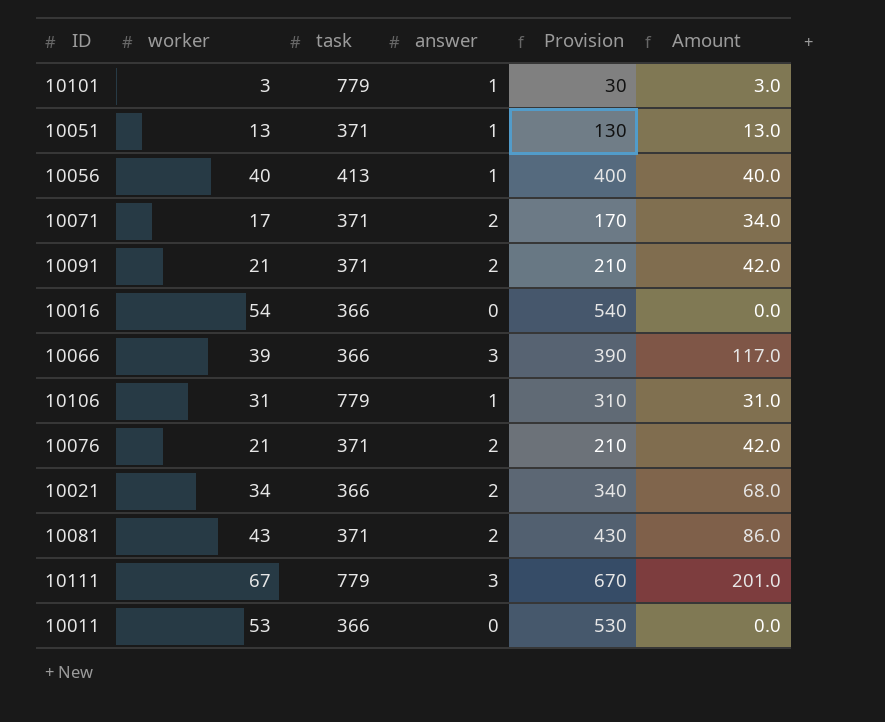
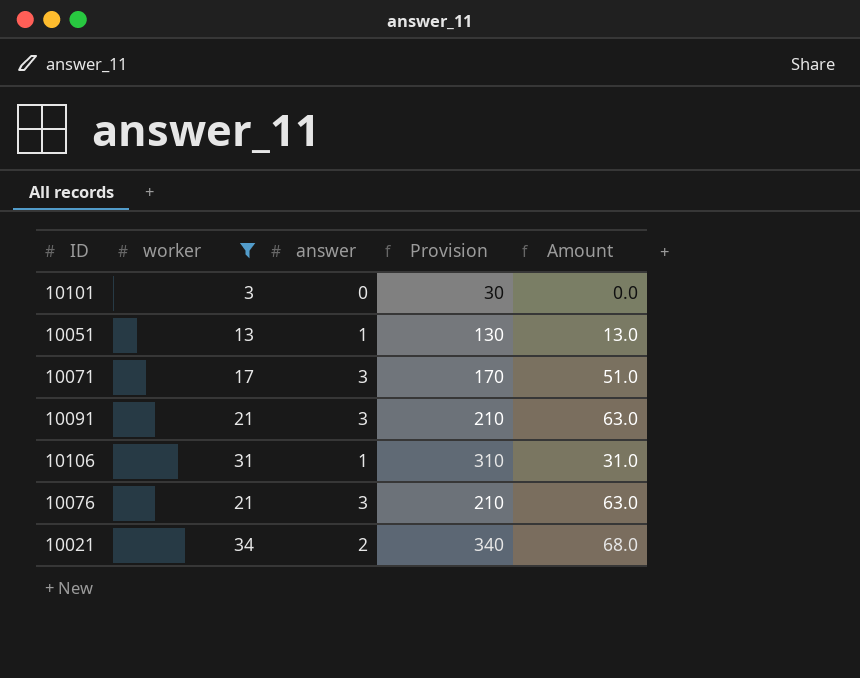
filter: none -> worker <= 34
column task | position: 3 -> none
10101 | answer: 1 -> 0
10101 | Amount: 3.0 -> 0.0
10071 | answer: 2 -> 3
10071 | Amount: 34.0 -> 51.0
10091 | answer: 2 -> 3
10091 | Amount: 42.0 -> 63.0
10076 | answer: 2 -> 3
10076 | Amount: 42.0 -> 63.0

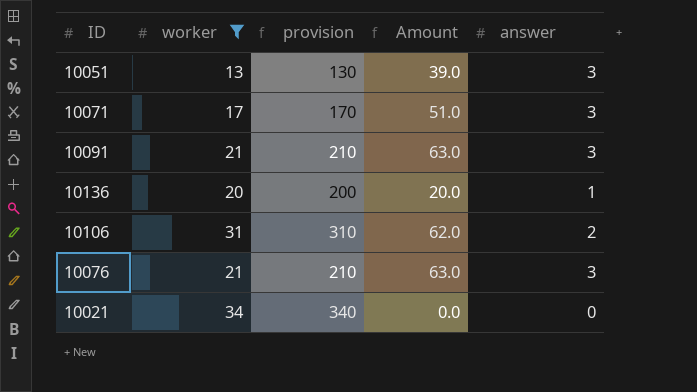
column name: Provision -> provision
column answer | position: 3 -> 5
row 10101: 3 | 0 | 30 | 0.0 -> none
10051 | Amount: 13.0 -> 39.0
10051 | answer: 1 -> 3
row 10136: none -> 20 | 200 | 20.0 | 1
10106 | Amount: 31.0 -> 62.0
10106 | answer: 1 -> 2
10021 | Amount: 68.0 -> 0.0
10021 | answer: 2 -> 0

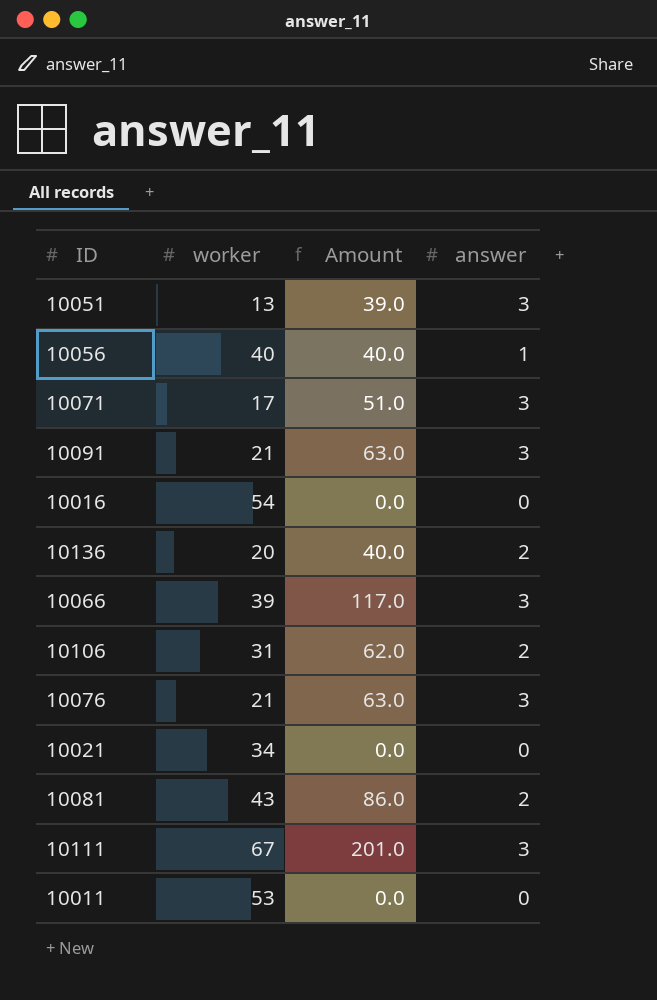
filter: worker <= 34 -> none
column provision | formula: [worker] * 10 -> none
10136 | Amount: 20.0 -> 40.0
10136 | answer: 1 -> 2

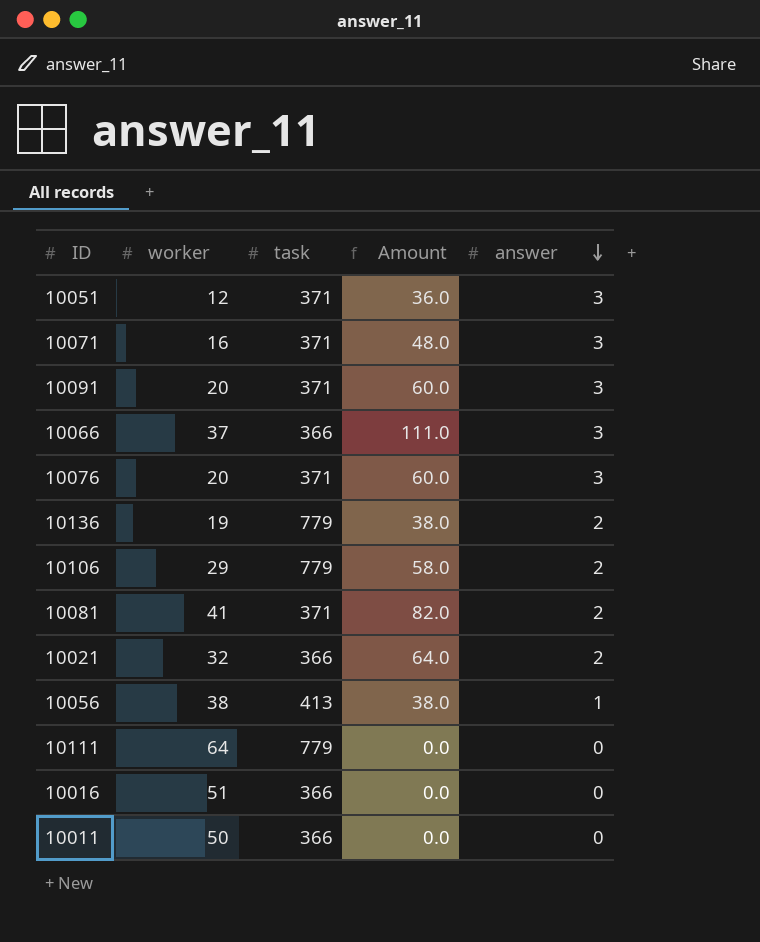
row order: none -> answer descending
column task | position: none -> 3
10051 | worker: 13 -> 12
10051 | Amount: 39.0 -> 36.0
10071 | worker: 17 -> 16
10071 | Amount: 51.0 -> 48.0
10091 | worker: 21 -> 20
10091 | Amount: 63.0 -> 60.0
10066 | worker: 39 -> 37
10066 | Amount: 117.0 -> 111.0
10076 | worker: 21 -> 20
10076 | Amount: 63.0 -> 60.0
10136 | worker: 20 -> 19
10136 | Amount: 40.0 -> 38.0
10106 | worker: 31 -> 29
10106 | Amount: 62.0 -> 58.0
10081 | worker: 43 -> 41
10081 | Amount: 86.0 -> 82.0
10021 | worker: 34 -> 32
10021 | Amount: 0.0 -> 64.0
10021 | answer: 0 -> 2
10056 | worker: 40 -> 38
10056 | Amount: 40.0 -> 38.0
10111 | worker: 67 -> 64
10111 | Amount: 201.0 -> 0.0
10111 | answer: 3 -> 0
10016 | worker: 54 -> 51
10011 | worker: 53 -> 50

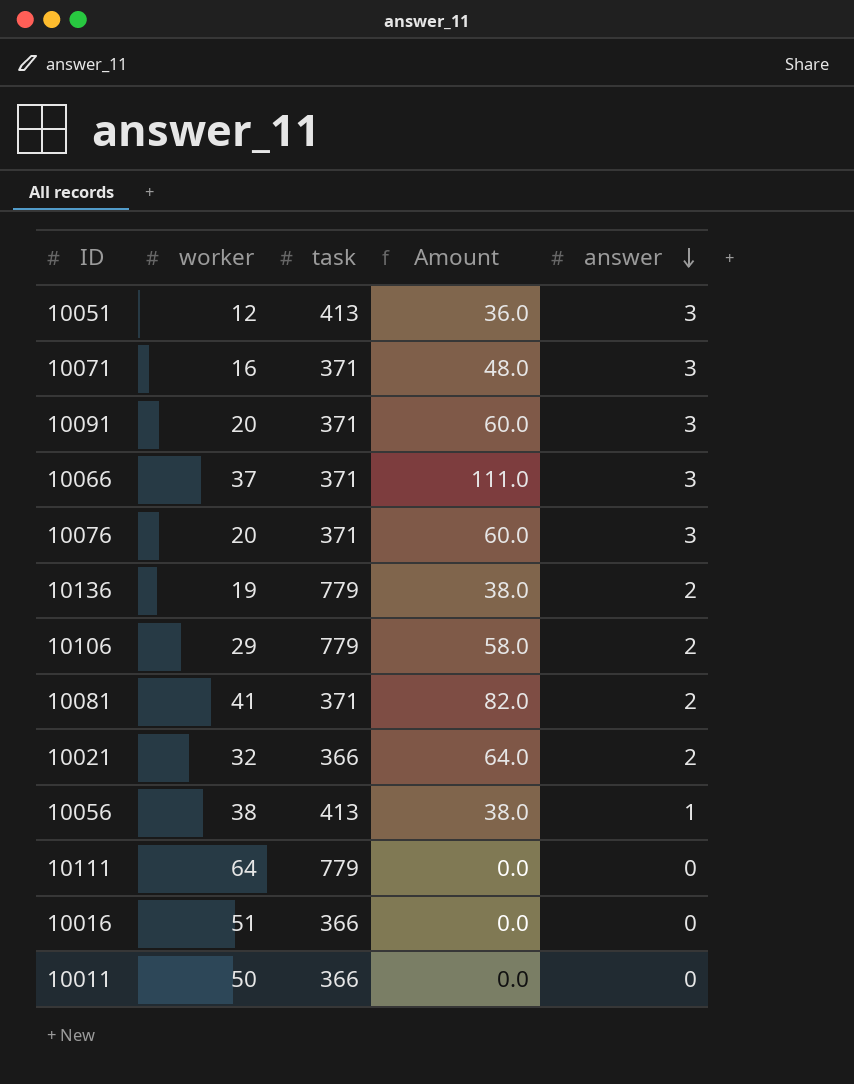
10051 | task: 371 -> 413
10066 | task: 366 -> 371

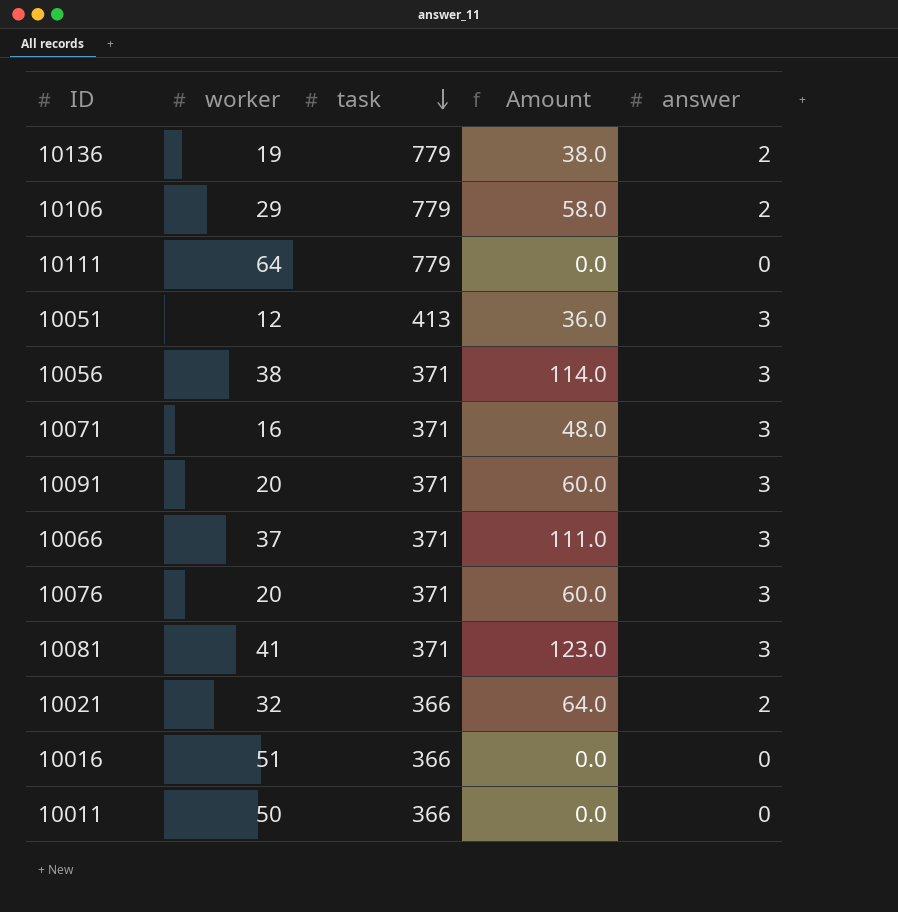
row order: answer descending -> task descending
10056 | task: 413 -> 371
10056 | Amount: 38.0 -> 114.0
10056 | answer: 1 -> 3
10081 | Amount: 82.0 -> 123.0
10081 | answer: 2 -> 3

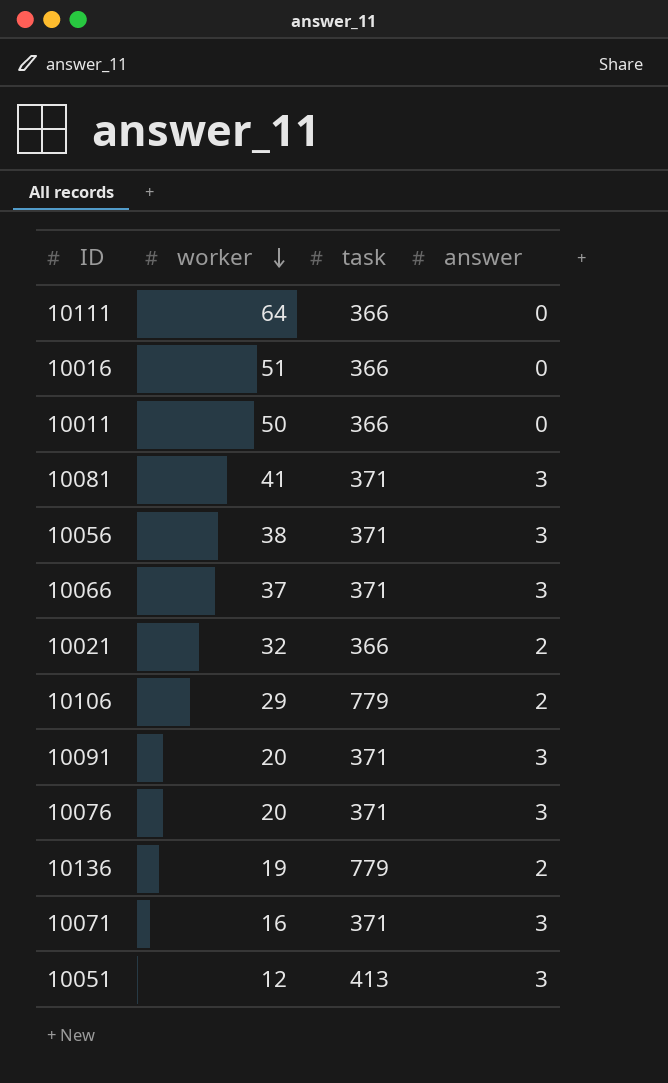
row order: task descending -> worker descending
column Amount | formula: [worker] * [answer] -> none
10111 | task: 779 -> 366

